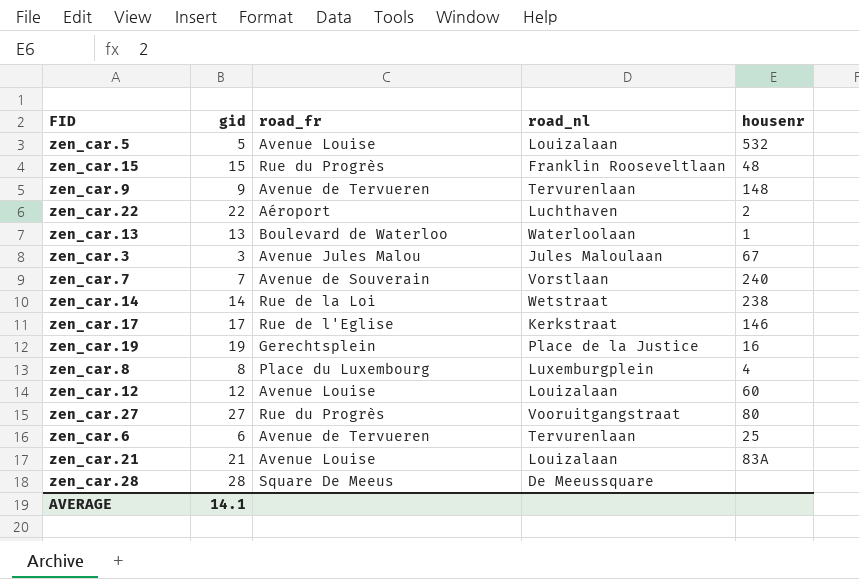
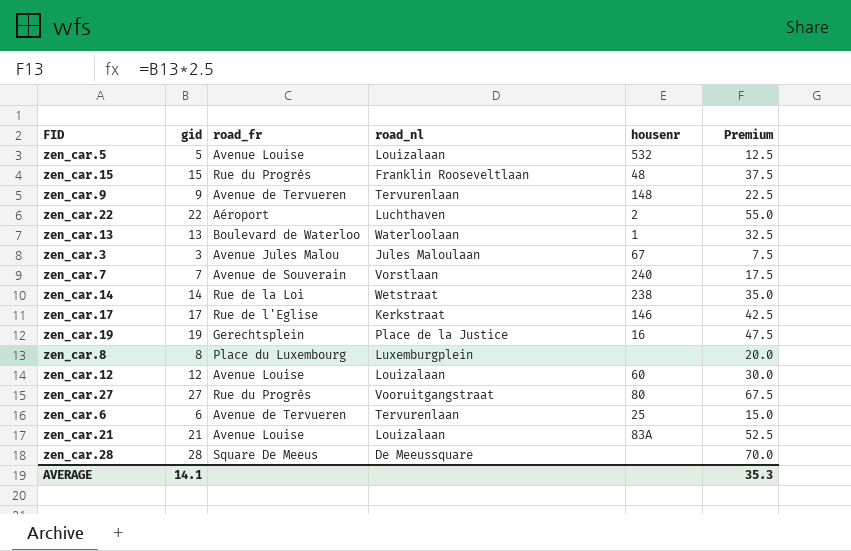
column Premium | formula: none -> [gid] * 2.5
zen_car.8 | housenr: 4 -> none

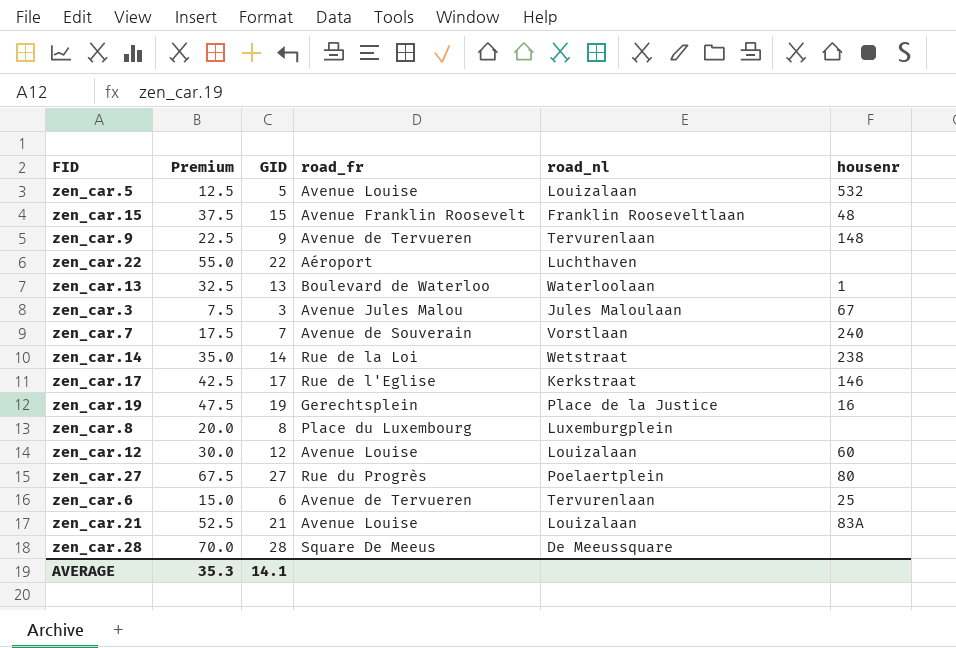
column Premium | position: 6 -> 2
column name: gid -> GID
zen_car.15 | road_fr: Rue du Progrès -> Avenue Franklin Roosevelt
zen_car.22 | housenr: 2 -> none
zen_car.27 | road_nl: Vooruitgangstraat -> Poelaertplein

